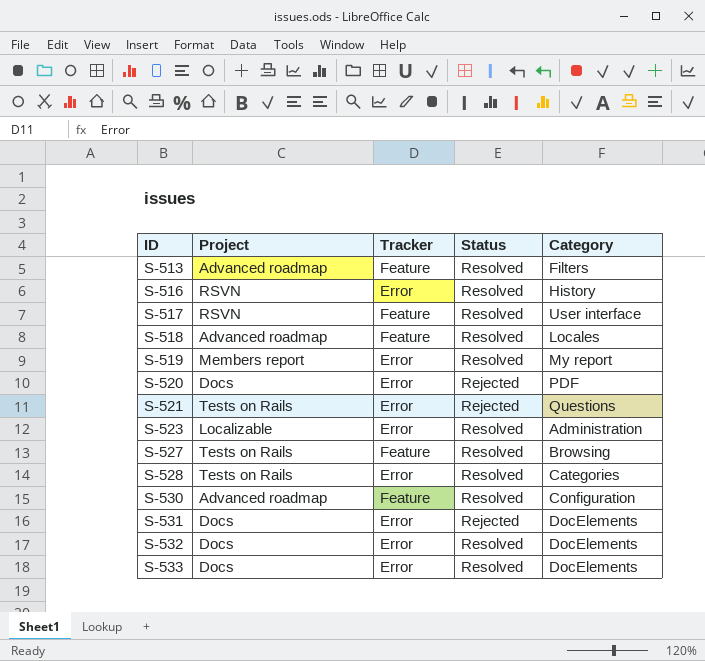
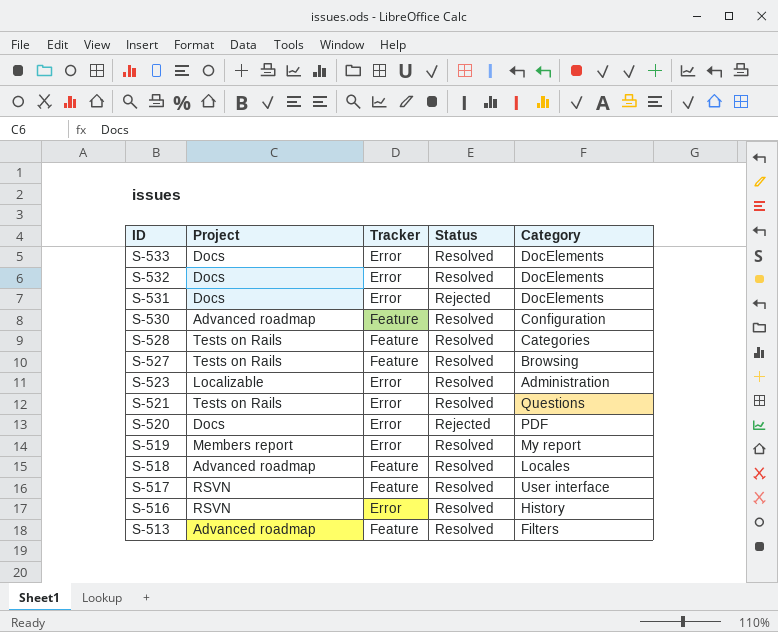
row order: ID ascending -> ID descending
S-528 | Tracker: Error -> Feature
S-521 | Status: Rejected -> Resolved

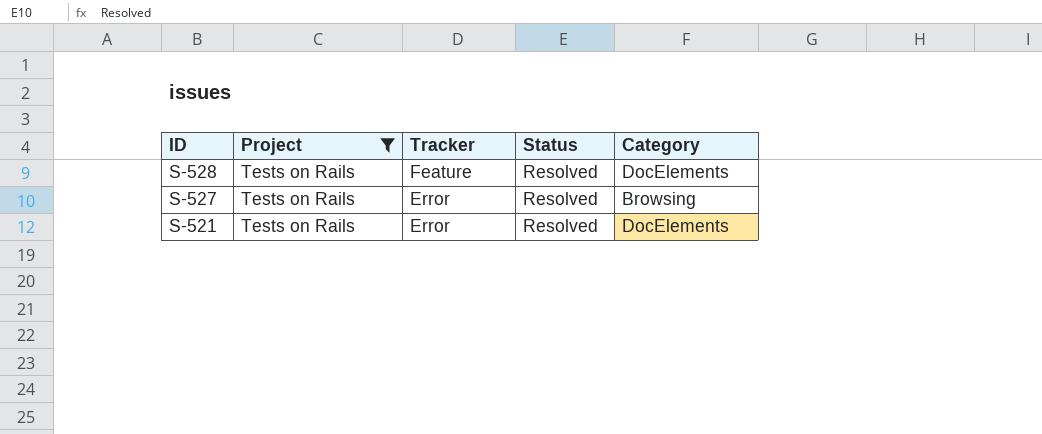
filter: none -> Project = Tests on Rails
S-528 | Category: Categories -> DocElements
S-527 | Tracker: Feature -> Error
S-521 | Category: Questions -> DocElements

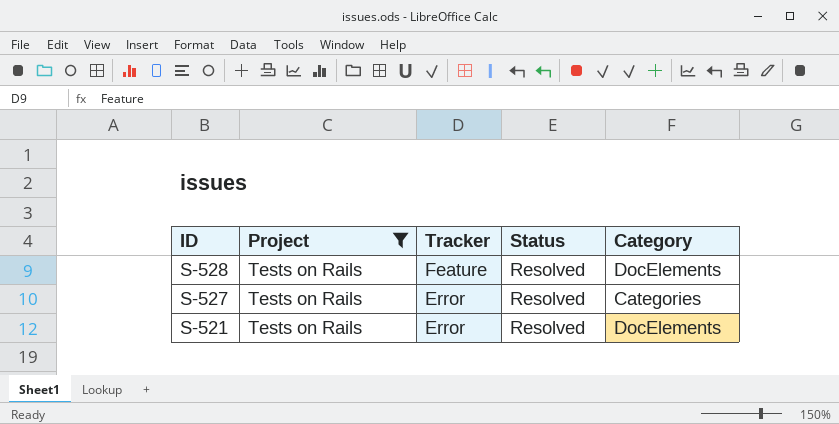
S-527 | Category: Browsing -> Categories

